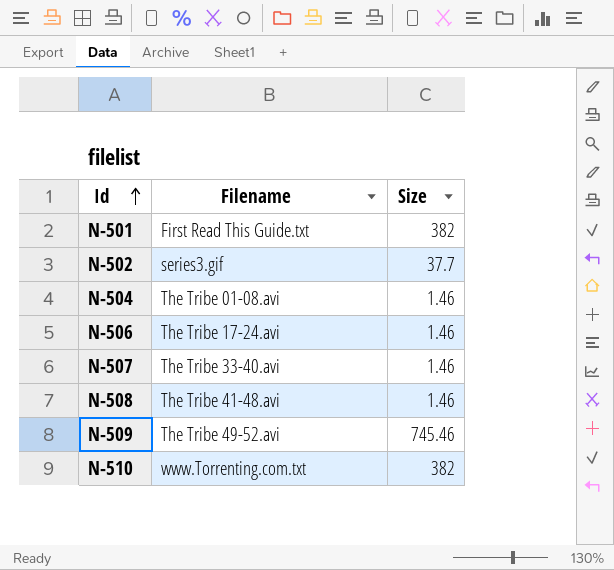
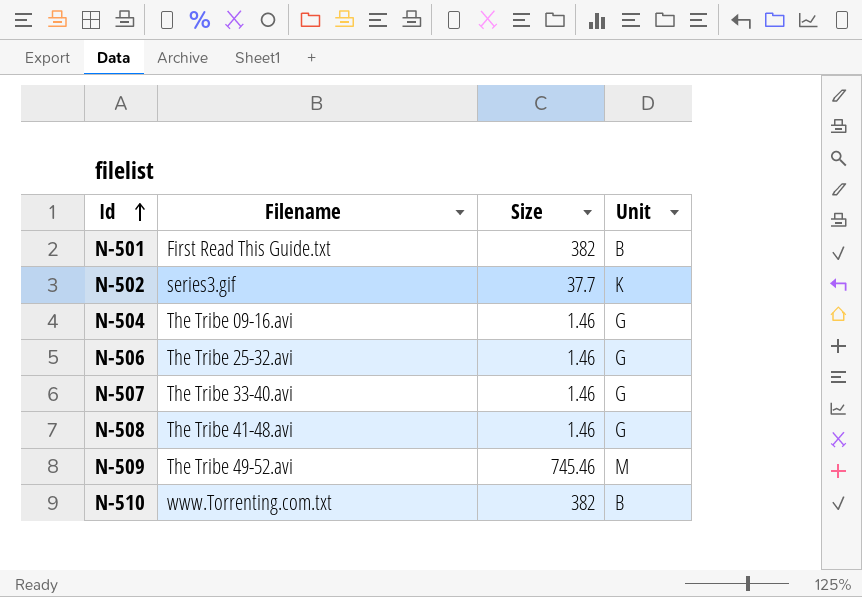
column Unit | position: none -> 4
N-504 | Filename: The Tribe 01-08.avi -> The Tribe 09-16.avi
N-506 | Filename: The Tribe 17-24.avi -> The Tribe 25-32.avi

